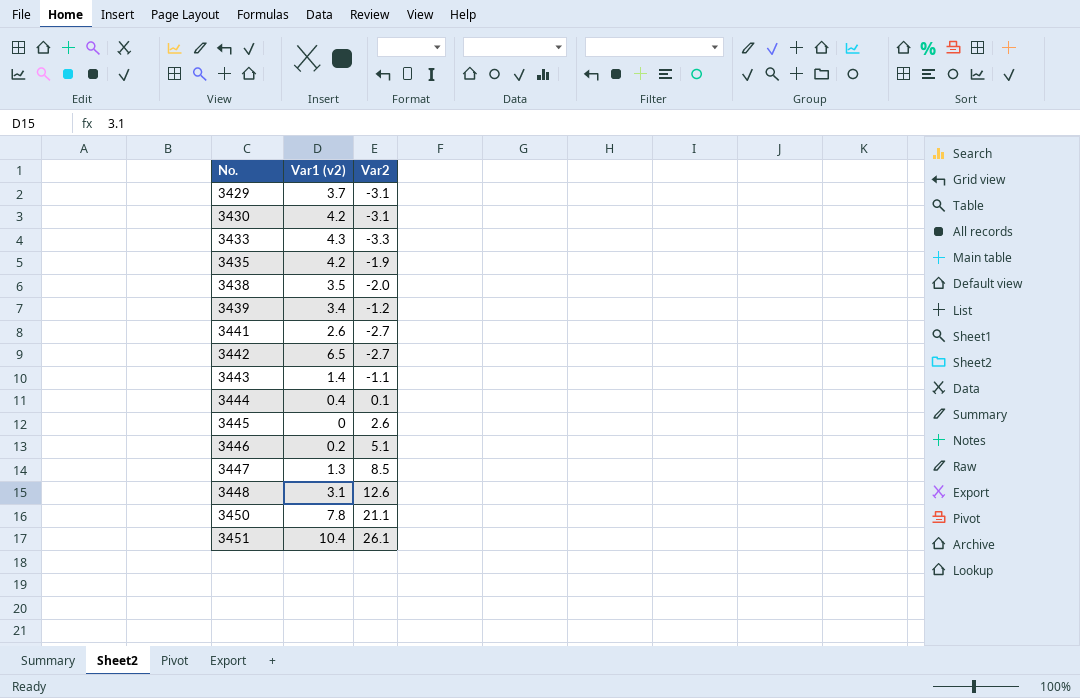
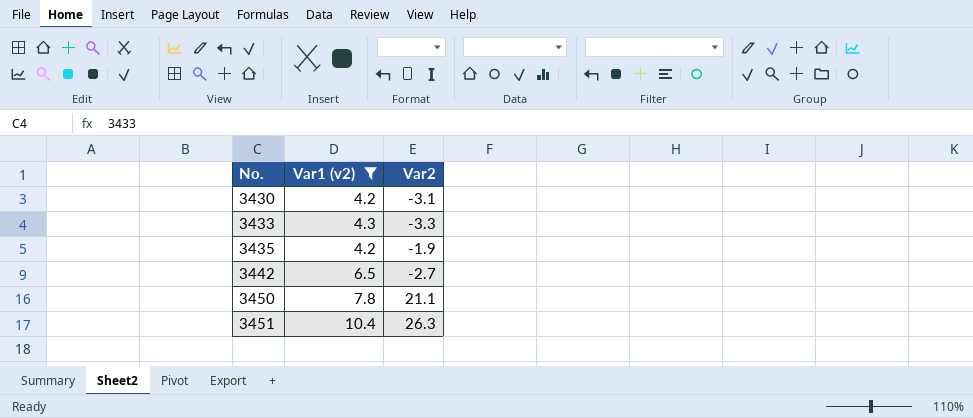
filter: none -> Var1 (v2) >= 4.2
3451 | Var2: 26.1 -> 26.3

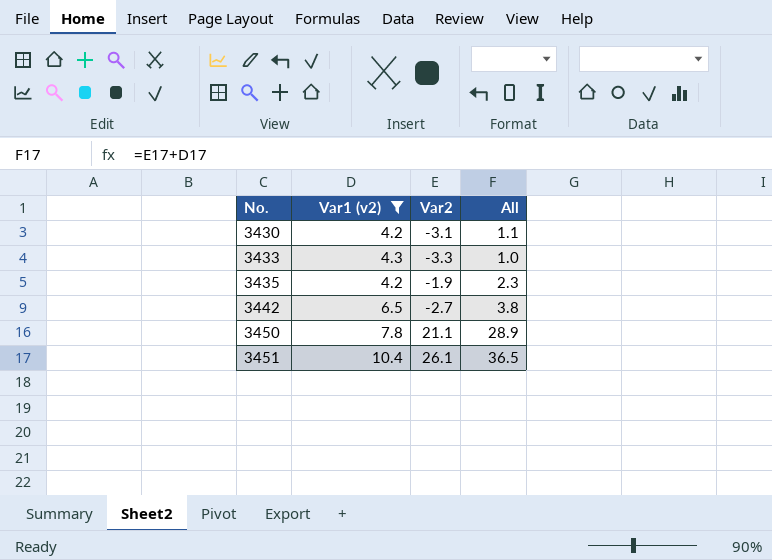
column All | formula: none -> [Var1 (v2)] + [Var2]
3451 | Var2: 26.3 -> 26.1

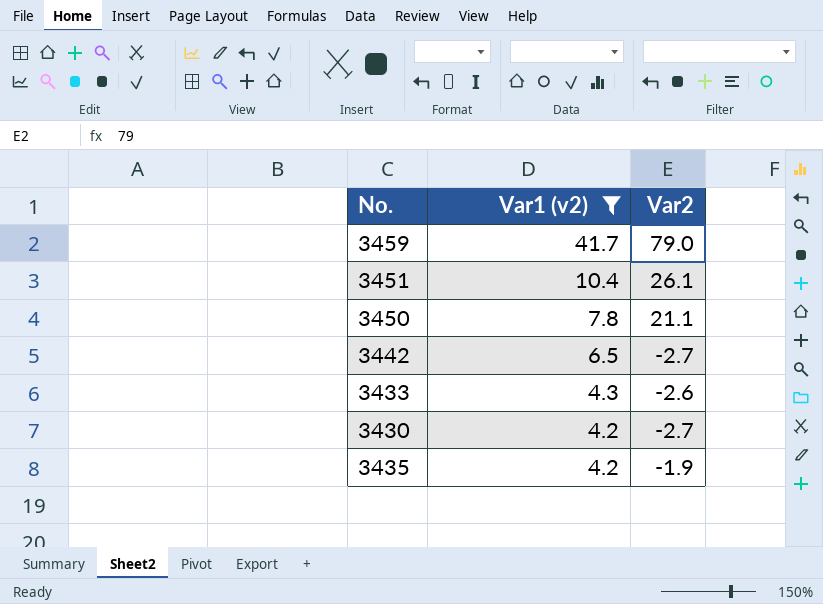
row order: No. ascending -> Var1 (v2) descending
column All | formula: [Var1 (v2)] + [Var2] -> none
row 3459: none -> 41.7 | 79.0
3433 | Var2: -3.3 -> -2.6
3430 | Var2: -3.1 -> -2.7

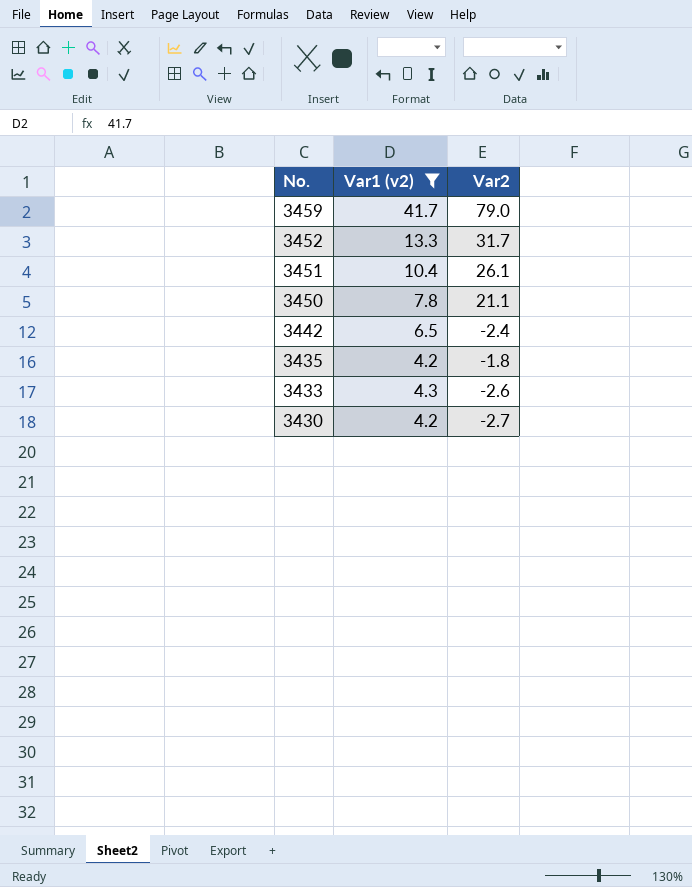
row order: Var1 (v2) descending -> No. descending
row 3452: none -> 13.3 | 31.7
3442 | Var2: -2.7 -> -2.4
3435 | Var2: -1.9 -> -1.8

